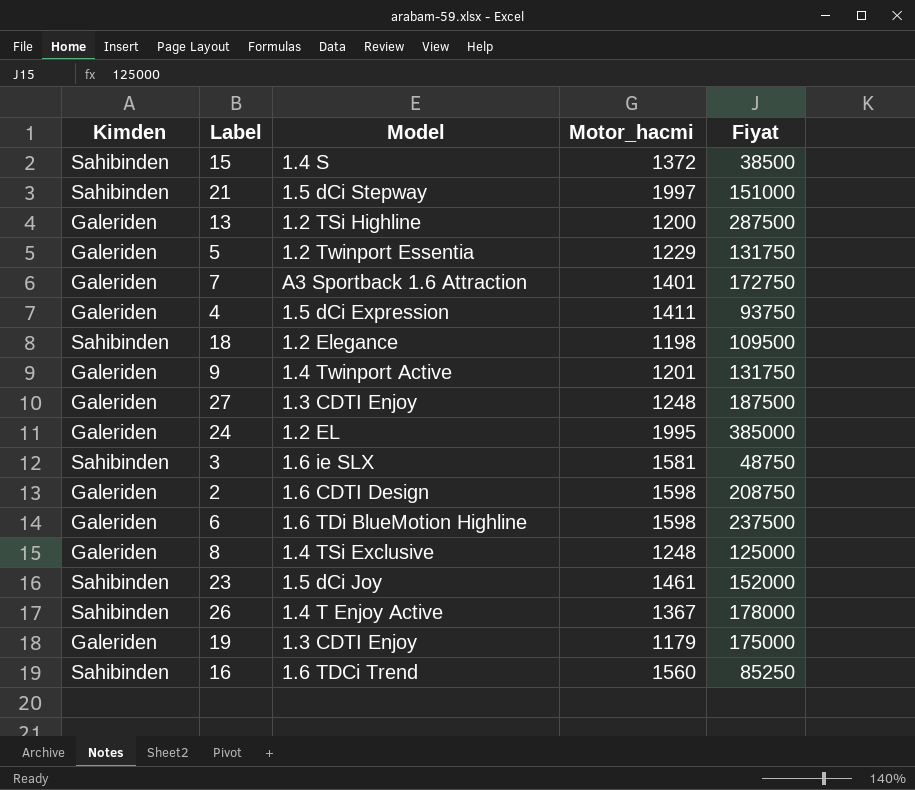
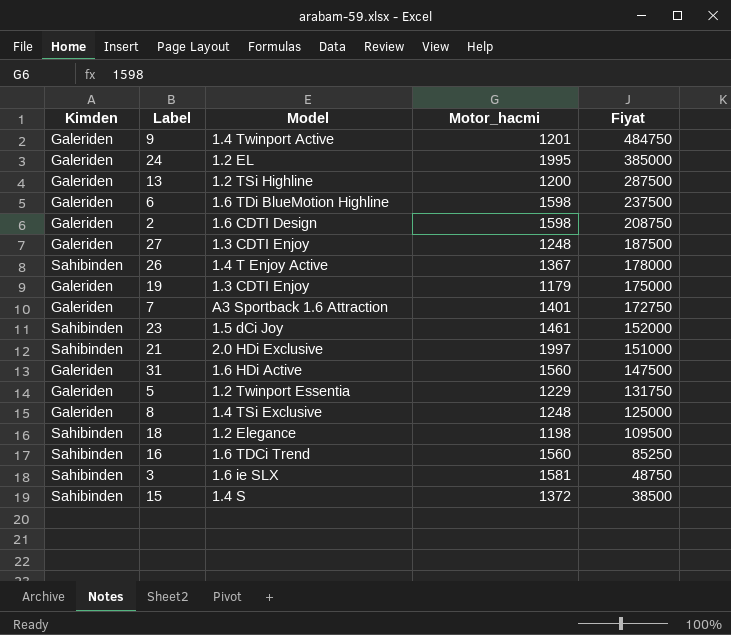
row order: none -> Fiyat descending
row 4: Galeriden | 1.5 dCi Expression | 1411 | 93750 -> none
9 | Fiyat: 131750 -> 484750
21 | Model: 1.5 dCi Stepway -> 2.0 HDi Exclusive
row 31: none -> Galeriden | 1.6 HDi Active | 1560 | 147500

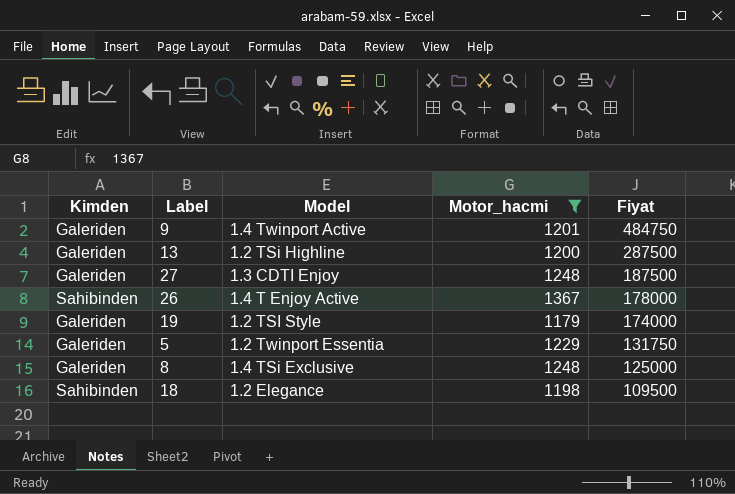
filter: none -> Motor_hacmi <= 1367
19 | Model: 1.3 CDTI Enjoy -> 1.2 TSI Style
19 | Fiyat: 175000 -> 174000

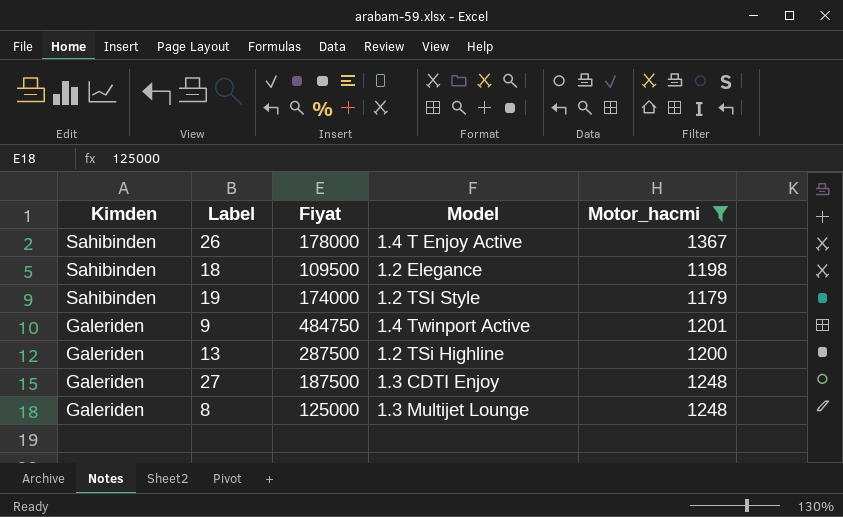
row order: Fiyat descending -> Kimden descending
column Fiyat | position: 5 -> 3
row 5: Galeriden | 1.2 Twinport Essentia | 1229 | 131750 -> none
19 | Kimden: Galeriden -> Sahibinden
8 | Model: 1.4 TSi Exclusive -> 1.3 Multijet Lounge

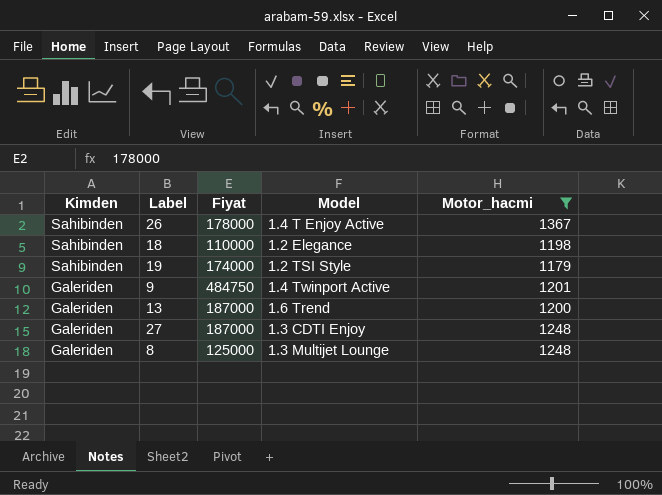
18 | Fiyat: 109500 -> 110000
13 | Fiyat: 287500 -> 187000
13 | Model: 1.2 TSi Highline -> 1.6 Trend
27 | Fiyat: 187500 -> 187000

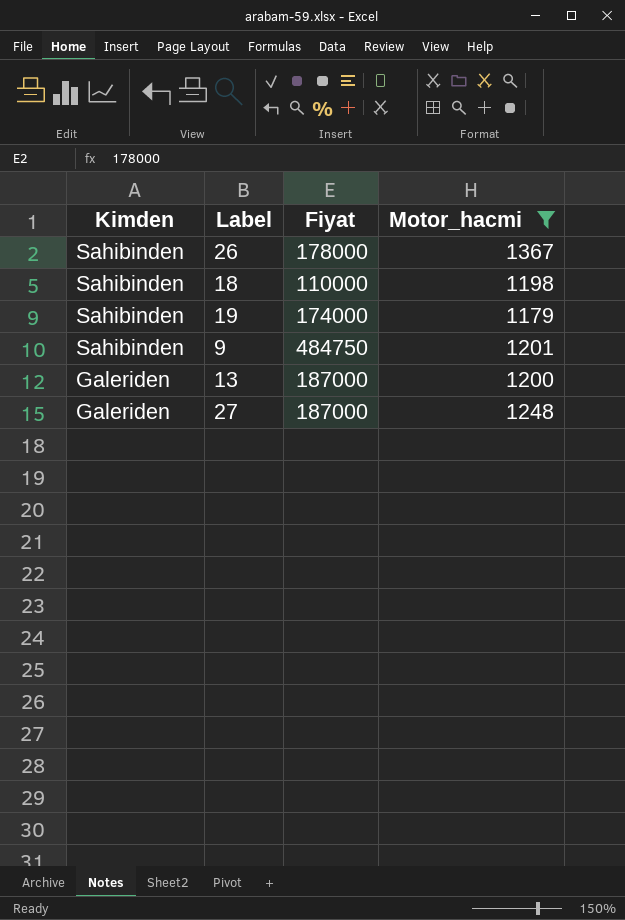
column Model | position: 4 -> none
row 8: Galeriden | 125000 | 1.3 Multijet Lounge | 1248 -> none
9 | Kimden: Galeriden -> Sahibinden

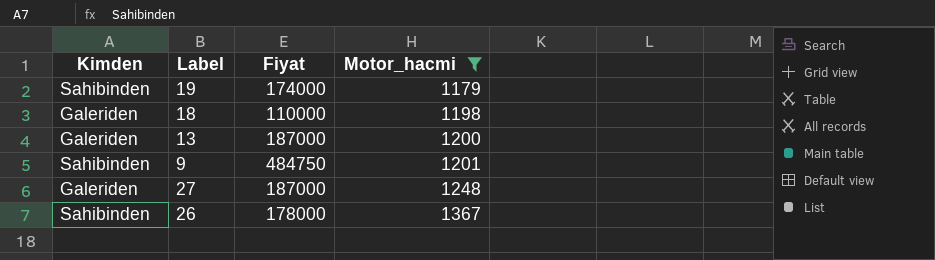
row order: Kimden descending -> Motor_hacmi ascending
18 | Kimden: Sahibinden -> Galeriden

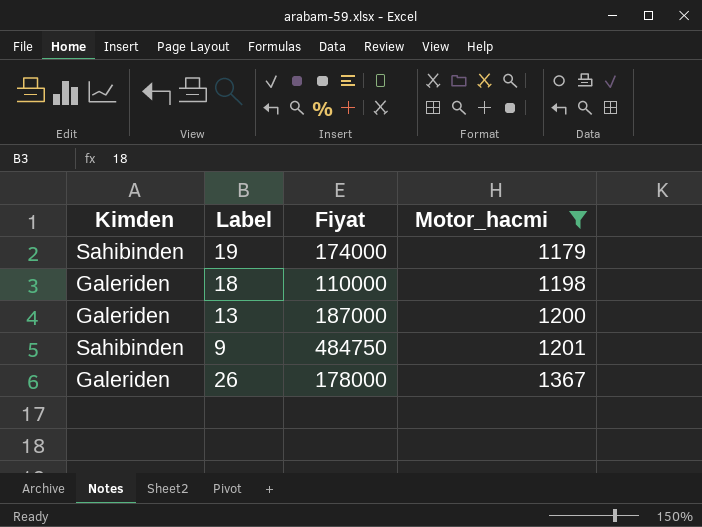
row 27: Galeriden | 187000 | 1248 -> none
26 | Kimden: Sahibinden -> Galeriden

